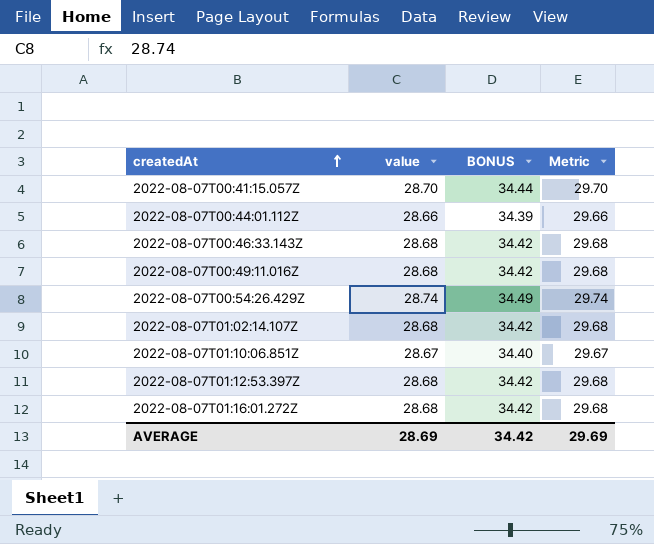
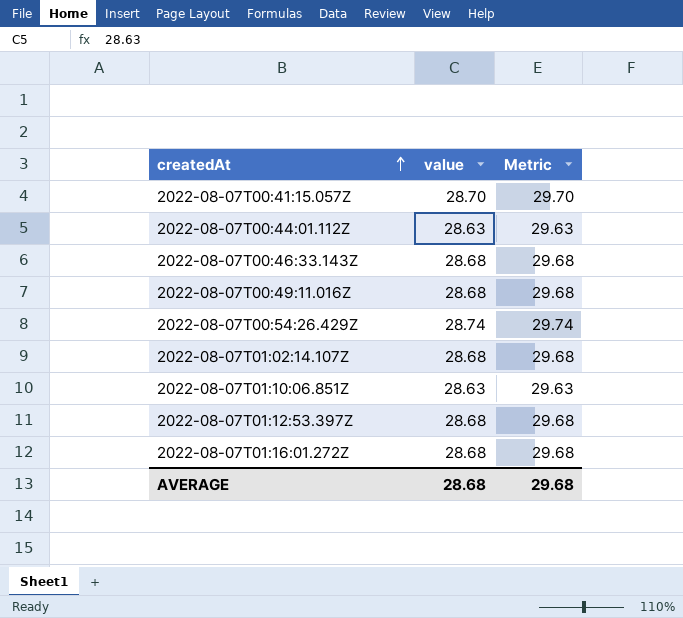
column BONUS | formula: [value] * 1.2 -> none
2022-08-07T00:44:01.112Z | value: 28.66 -> 28.63
2022-08-07T00:44:01.112Z | Metric: 29.66 -> 29.63
2022-08-07T01:10:06.851Z | value: 28.67 -> 28.63
2022-08-07T01:10:06.851Z | Metric: 29.67 -> 29.63
AVERAGE | value: 28.69 -> 28.68
AVERAGE | Metric: 29.69 -> 29.68

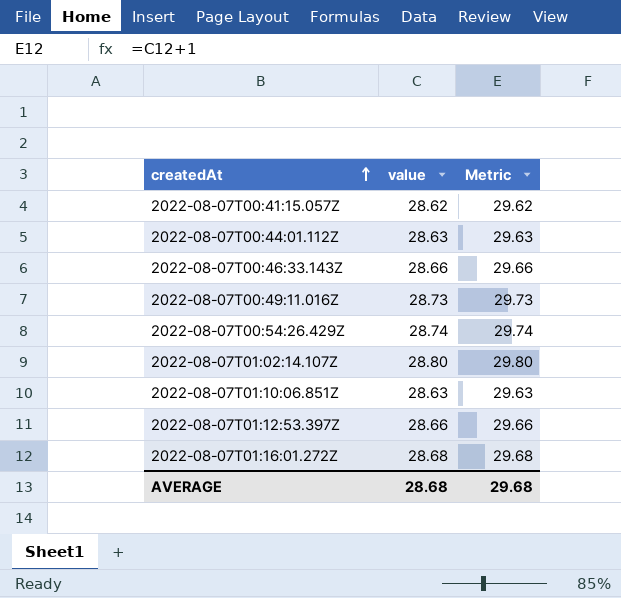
2022-08-07T00:41:15.057Z | value: 28.70 -> 28.62
2022-08-07T00:41:15.057Z | Metric: 29.70 -> 29.62
2022-08-07T00:46:33.143Z | value: 28.68 -> 28.66
2022-08-07T00:46:33.143Z | Metric: 29.68 -> 29.66
2022-08-07T00:49:11.016Z | value: 28.68 -> 28.73
2022-08-07T00:49:11.016Z | Metric: 29.68 -> 29.73
2022-08-07T01:02:14.107Z | value: 28.68 -> 28.80
2022-08-07T01:02:14.107Z | Metric: 29.68 -> 29.80
2022-08-07T01:12:53.397Z | value: 28.68 -> 28.66
2022-08-07T01:12:53.397Z | Metric: 29.68 -> 29.66

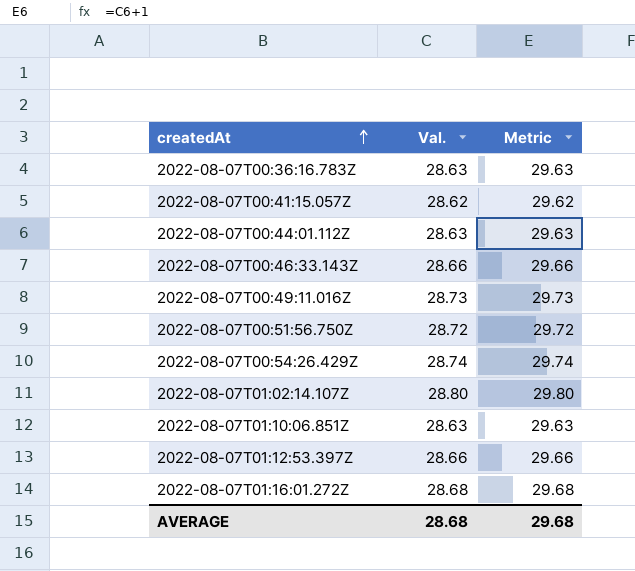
column name: value -> Val.
row 2022-08-07T00:36:16.783Z: none -> 28.63 | 29.63
row 2022-08-07T00:51:56.750Z: none -> 28.72 | 29.72

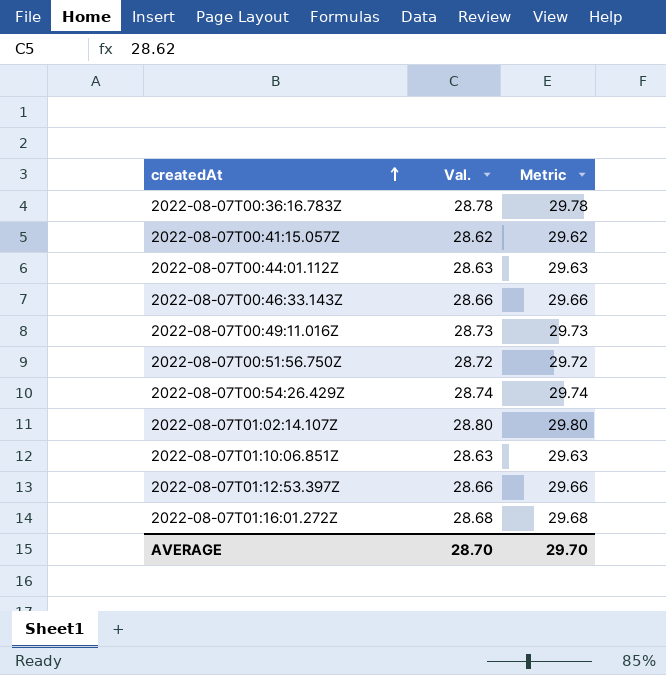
2022-08-07T00:36:16.783Z | Val.: 28.63 -> 28.78
2022-08-07T00:36:16.783Z | Metric: 29.63 -> 29.78
AVERAGE | Val.: 28.68 -> 28.70
AVERAGE | Metric: 29.68 -> 29.70

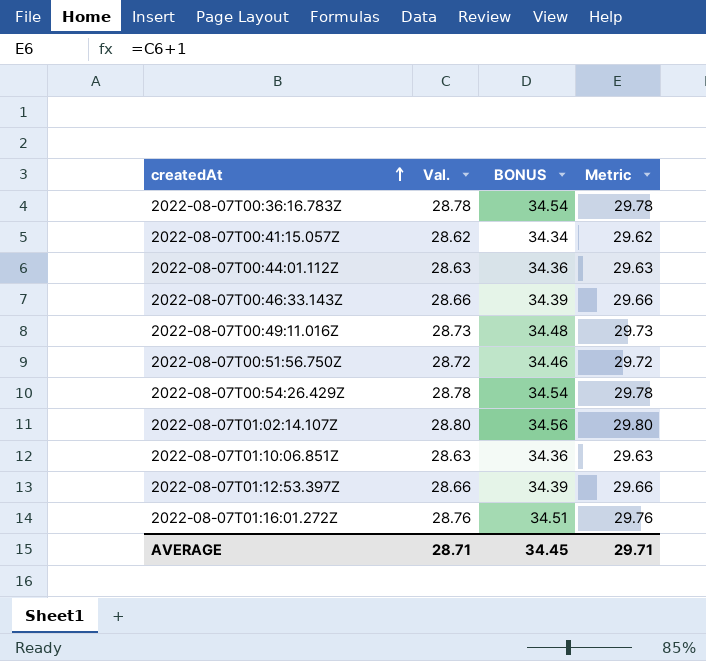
column BONUS | formula: none -> [Val.] * 1.2
2022-08-07T00:54:26.429Z | Val.: 28.74 -> 28.78
2022-08-07T00:54:26.429Z | Metric: 29.74 -> 29.78
2022-08-07T01:16:01.272Z | Val.: 28.68 -> 28.76
2022-08-07T01:16:01.272Z | Metric: 29.68 -> 29.76
AVERAGE | Val.: 28.70 -> 28.71
AVERAGE | Metric: 29.70 -> 29.71

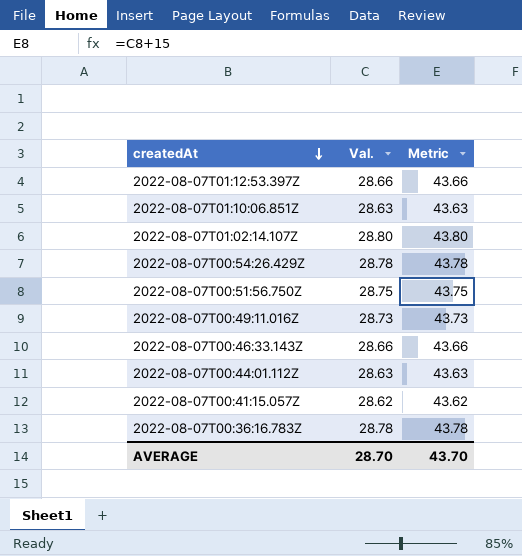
row order: createdAt ascending -> createdAt descending
column BONUS | formula: [Val.] * 1.2 -> none
column Metric | formula: [Val.] + 1 -> [Val.] + 15
row 2022-08-07T01:16:01.272Z: 28.76 | 34.51 | 29.76 -> none
2022-08-07T00:51:56.750Z | Val.: 28.72 -> 28.75
AVERAGE | Val.: 28.71 -> 28.70
AVERAGE | Metric: 29.71 -> 43.70

